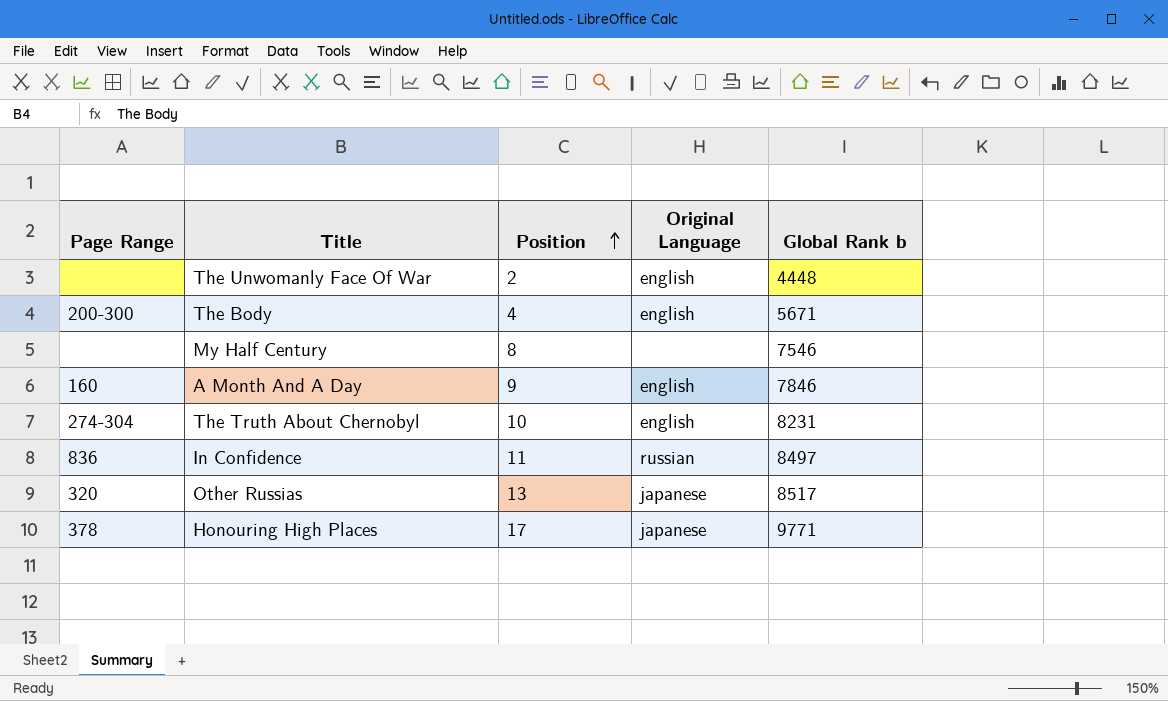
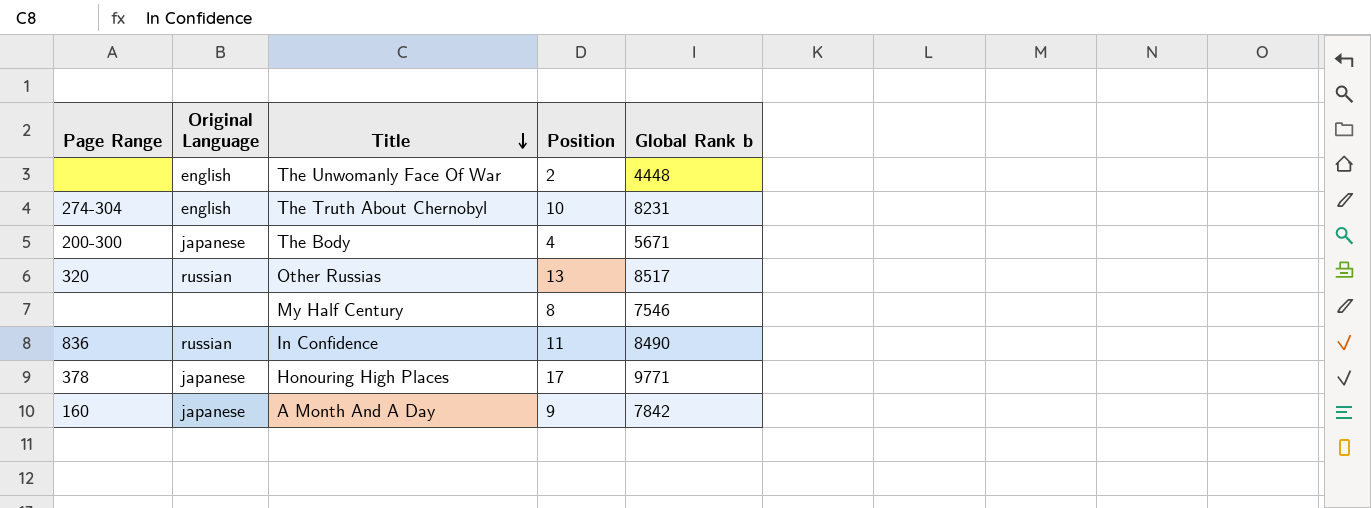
row order: Position ascending -> Title descending
column Original Language | position: 4 -> 2
The Body | Original Language: english -> japanese
Other Russias | Original Language: japanese -> russian
In Confidence | Global Rank b: 8497 -> 8490
A Month And A Day | Original Language: english -> japanese
A Month And A Day | Global Rank b: 7846 -> 7842

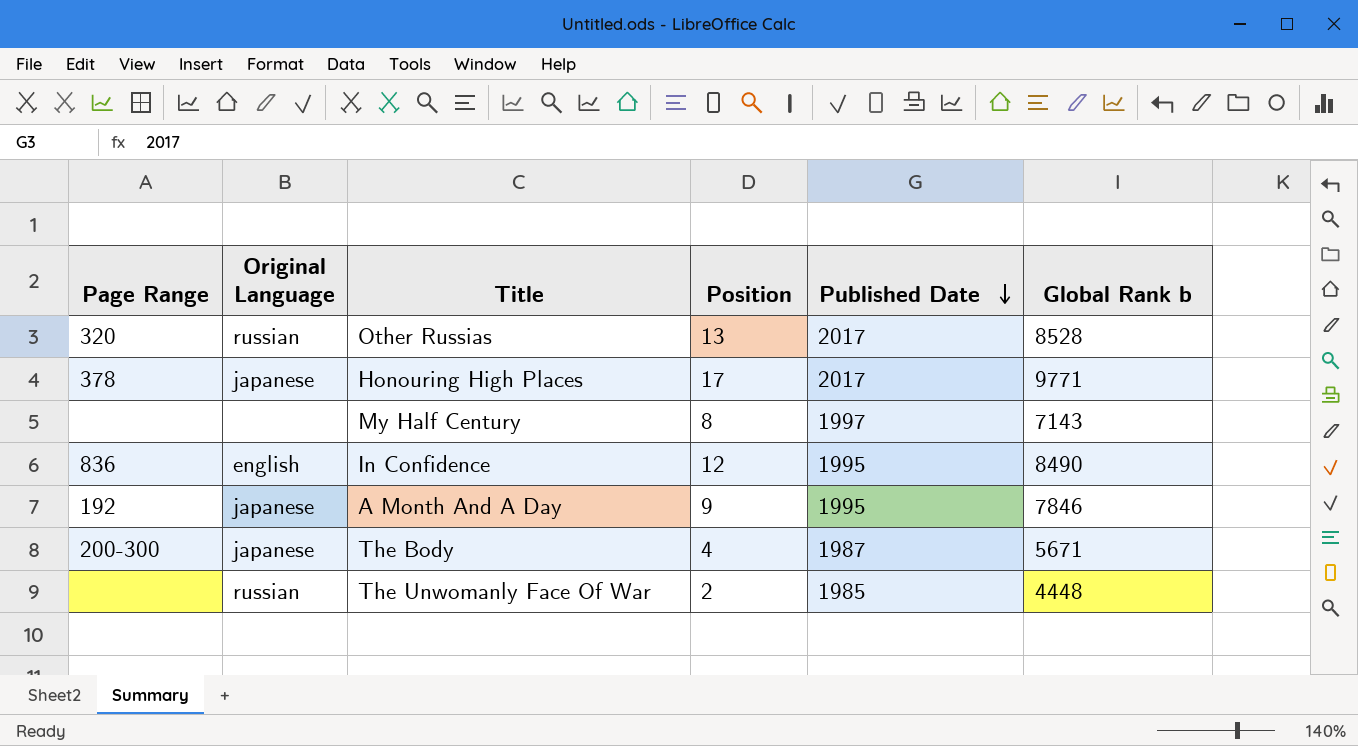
row order: Title descending -> Published Date descending
column Published Date | position: none -> 5
row The Truth About Chernobyl: 274-304 | english | 10 | 8231 -> none
Other Russias | Global Rank b: 8517 -> 8528
My Half Century | Global Rank b: 7546 -> 7143
In Confidence | Original Language: russian -> english
In Confidence | Position: 11 -> 12
A Month And A Day | Page Range: 160 -> 192
A Month And A Day | Global Rank b: 7842 -> 7846
The Unwomanly Face Of War | Original Language: english -> russian

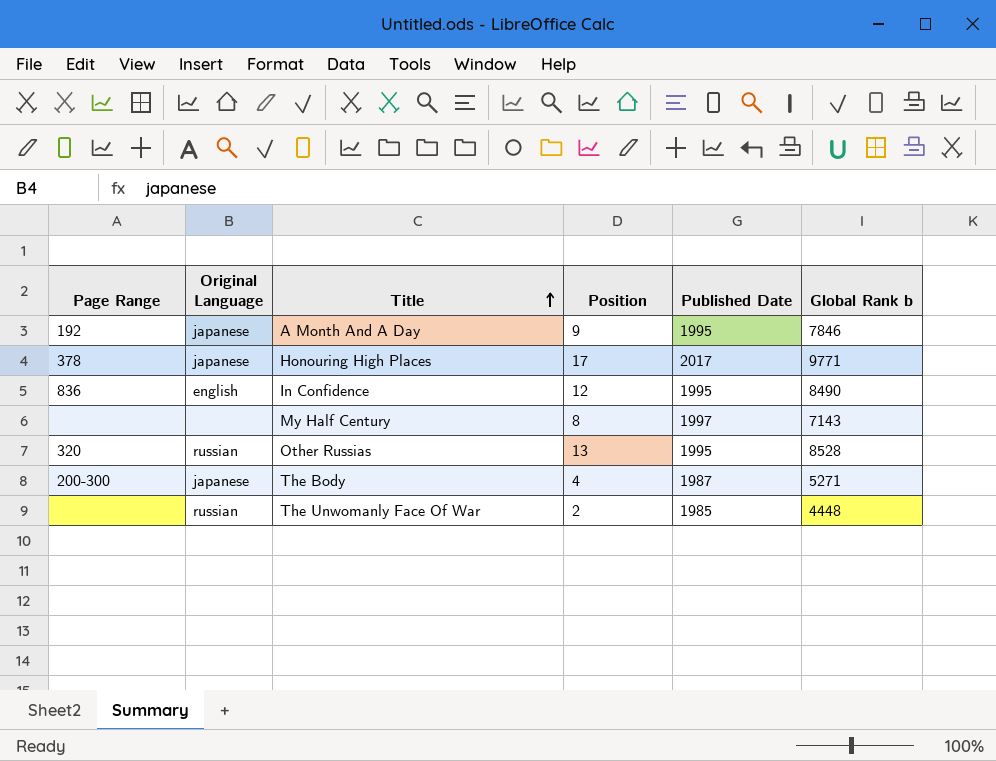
row order: Published Date descending -> Title ascending
Other Russias | Published Date: 2017 -> 1995
The Body | Global Rank b: 5671 -> 5271

